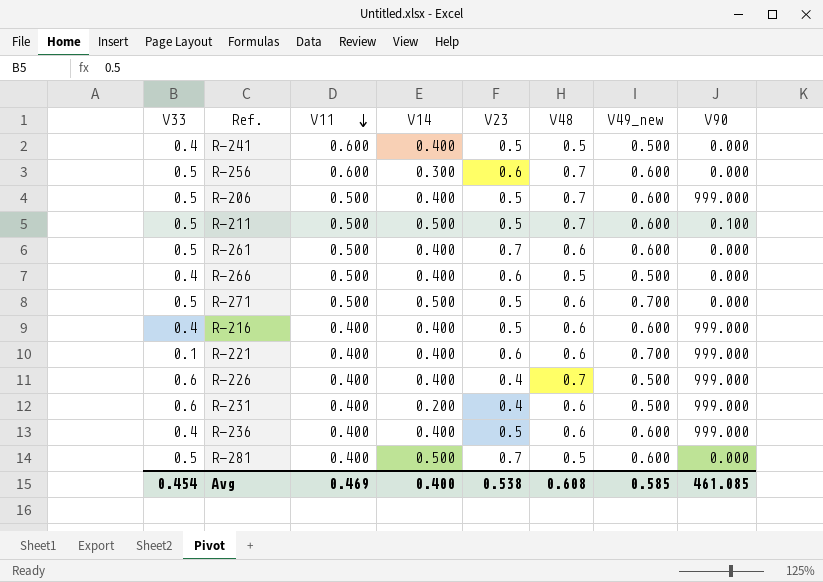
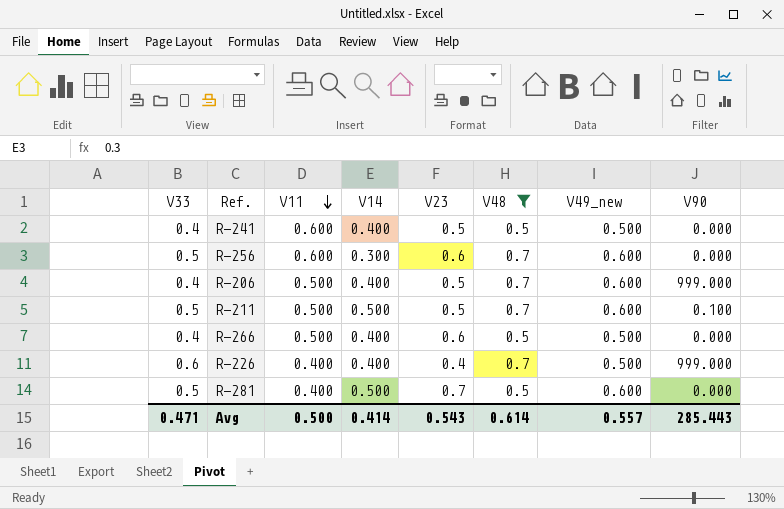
filter: none -> V48 != 0.6
R-206 | V33: 0.5 -> 0.4
Avg | V33: 0.454 -> 0.471
Avg | V11: 0.469 -> 0.500
Avg | V14: 0.400 -> 0.414
Avg | V23: 0.538 -> 0.543
Avg | V48: 0.608 -> 0.614
Avg | V49_new: 0.585 -> 0.557
Avg | V90: 461.085 -> 285.443

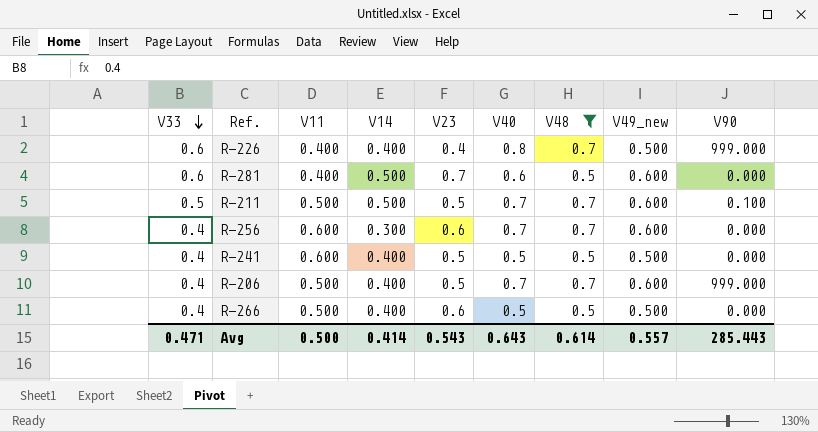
row order: V11 descending -> V33 descending
column V40 | position: none -> 6
R-281 | V33: 0.5 -> 0.6
R-256 | V33: 0.5 -> 0.4

